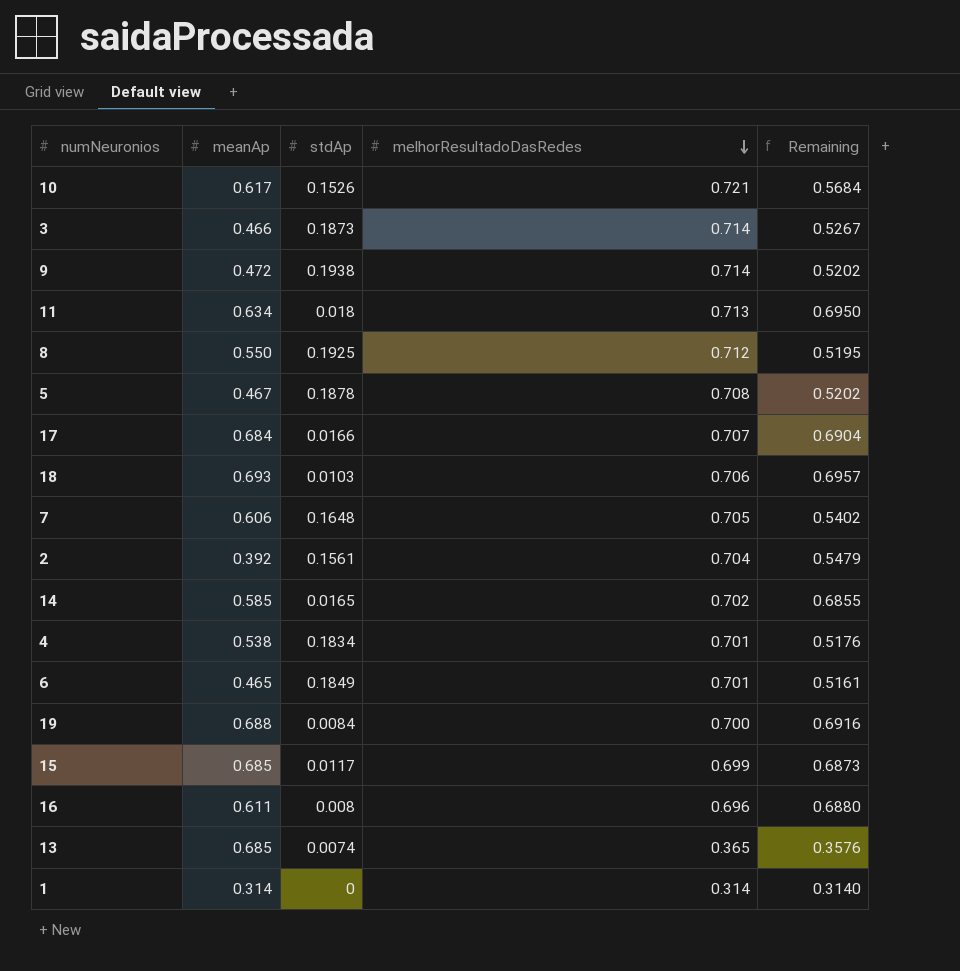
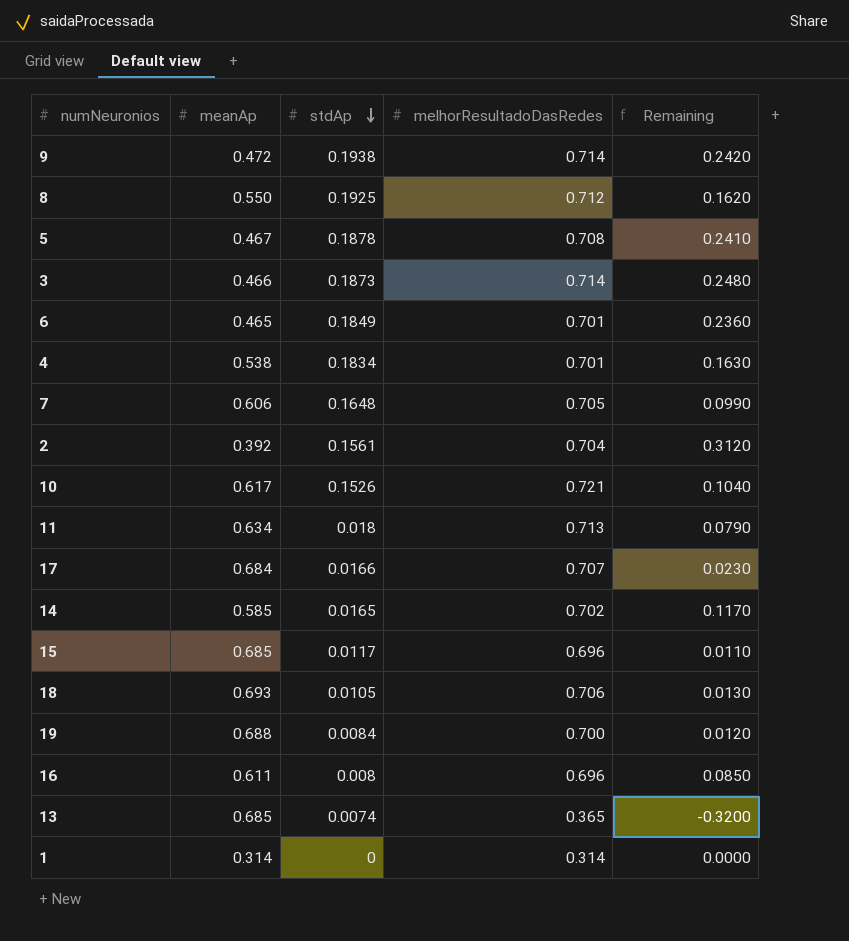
row order: melhorResultadoDasRedes descending -> stdAp descending
column Remaining | formula: [melhorResultadoDasRedes] - [stdAp] -> [melhorResultadoDasRedes] - [meanAp]
15 | melhorResultadoDasRedes: 0.699 -> 0.696
18 | stdAp: 0.0103 -> 0.0105

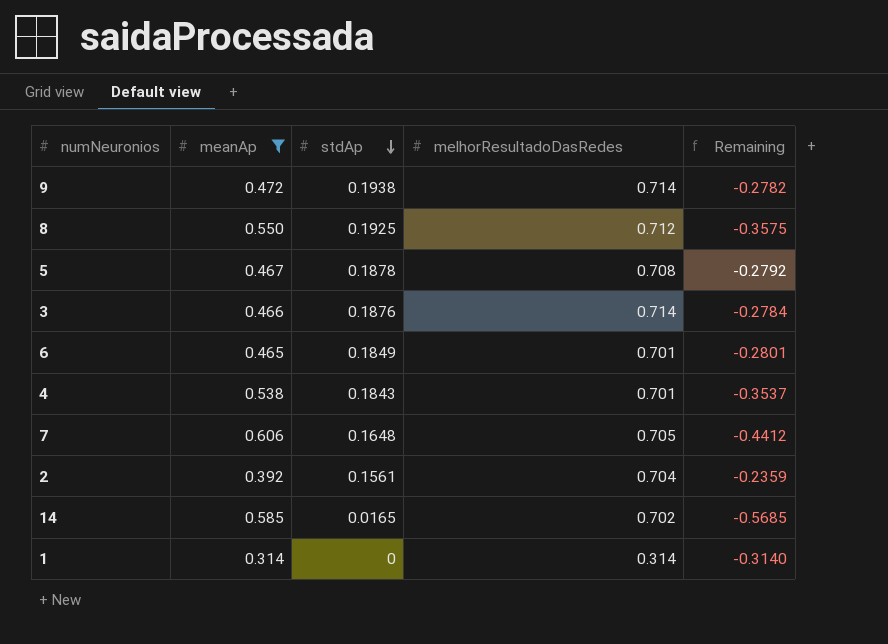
filter: none -> meanAp <= 0.606
column Remaining | formula: [melhorResultadoDasRedes] - [meanAp] -> [stdAp] - [meanAp]
3 | stdAp: 0.1873 -> 0.1876
4 | stdAp: 0.1834 -> 0.1843

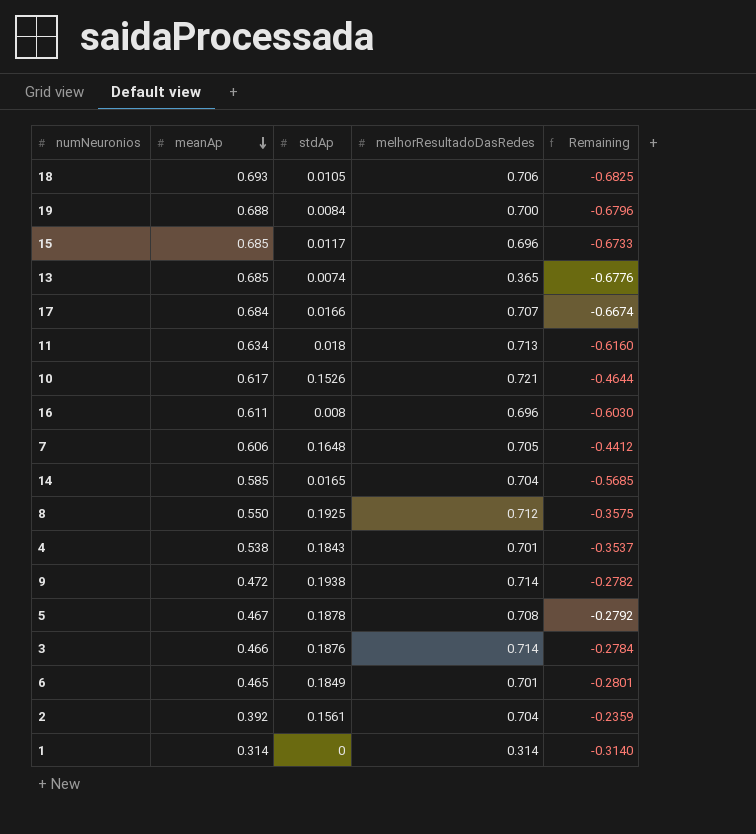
filter: meanAp <= 0.606 -> none
row order: stdAp descending -> meanAp descending
14 | melhorResultadoDasRedes: 0.702 -> 0.704

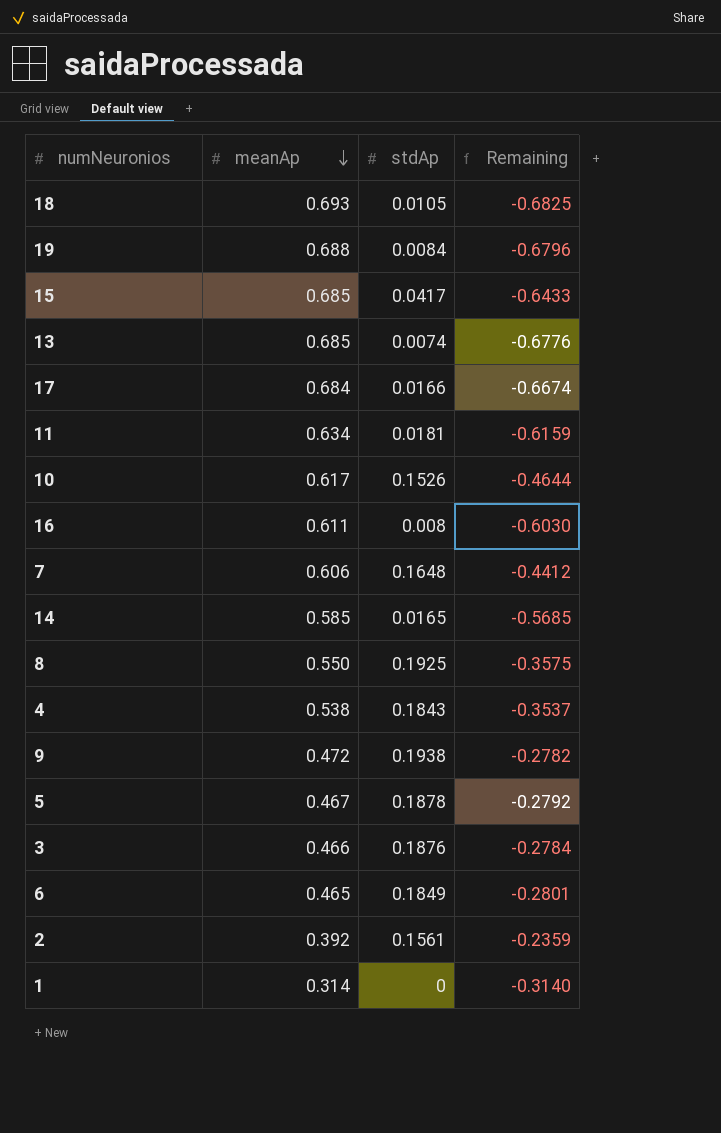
column melhorResultadoDasRedes | position: 4 -> none
15 | stdAp: 0.0117 -> 0.0417
15 | Remaining: -0.6733 -> -0.6433
11 | stdAp: 0.018 -> 0.0181
11 | Remaining: -0.6160 -> -0.6159

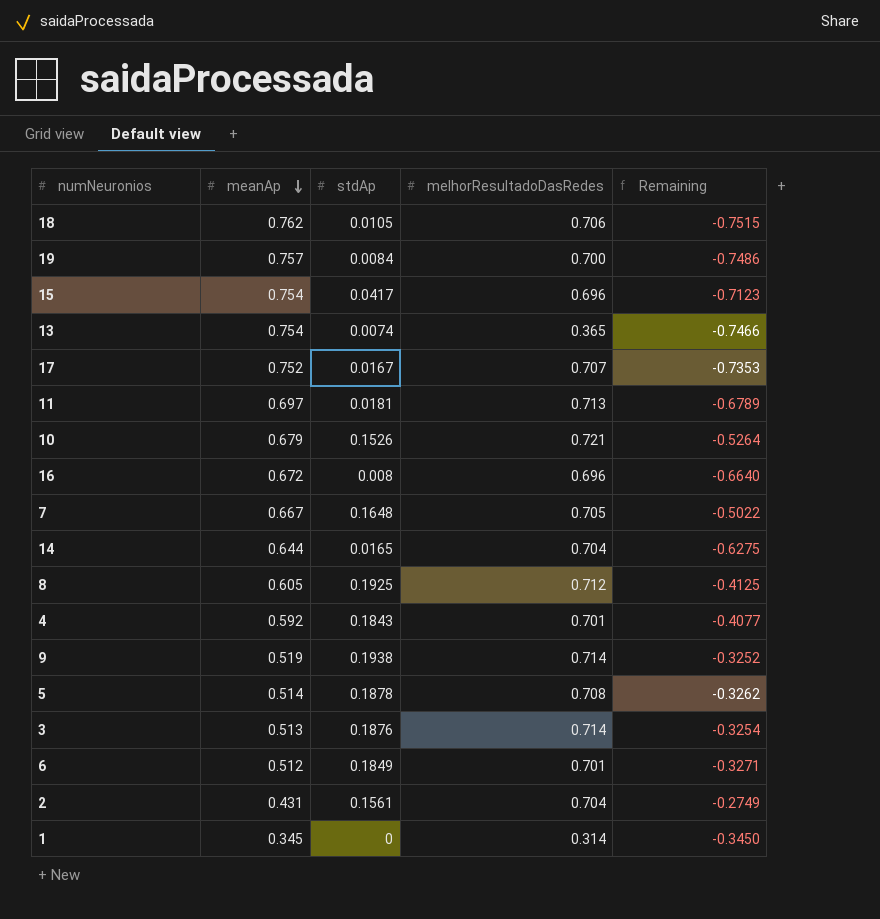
column melhorResultadoDasRedes | position: none -> 4
18 | meanAp: 0.693 -> 0.762
18 | Remaining: -0.6825 -> -0.7515
19 | meanAp: 0.688 -> 0.757
19 | Remaining: -0.6796 -> -0.7486
15 | meanAp: 0.685 -> 0.754
15 | Remaining: -0.6433 -> -0.7123
13 | meanAp: 0.685 -> 0.754
13 | Remaining: -0.6776 -> -0.7466
17 | meanAp: 0.684 -> 0.752
17 | stdAp: 0.0166 -> 0.0167
17 | Remaining: -0.6674 -> -0.7353
11 | meanAp: 0.634 -> 0.697
11 | Remaining: -0.6159 -> -0.6789
10 | meanAp: 0.617 -> 0.679
10 | Remaining: -0.4644 -> -0.5264
16 | meanAp: 0.611 -> 0.672
16 | Remaining: -0.6030 -> -0.6640
7 | meanAp: 0.606 -> 0.667
7 | Remaining: -0.4412 -> -0.5022
14 | meanAp: 0.585 -> 0.644
14 | Remaining: -0.5685 -> -0.6275
8 | meanAp: 0.550 -> 0.605
8 | Remaining: -0.3575 -> -0.4125
4 | meanAp: 0.538 -> 0.592
4 | Remaining: -0.3537 -> -0.4077
9 | meanAp: 0.472 -> 0.519
9 | Remaining: -0.2782 -> -0.3252
5 | meanAp: 0.467 -> 0.514
5 | Remaining: -0.2792 -> -0.3262
3 | meanAp: 0.466 -> 0.513
3 | Remaining: -0.2784 -> -0.3254
6 | meanAp: 0.465 -> 0.512
6 | Remaining: -0.2801 -> -0.3271
2 | meanAp: 0.392 -> 0.431
2 | Remaining: -0.2359 -> -0.2749
1 | meanAp: 0.314 -> 0.345
1 | Remaining: -0.3140 -> -0.3450

